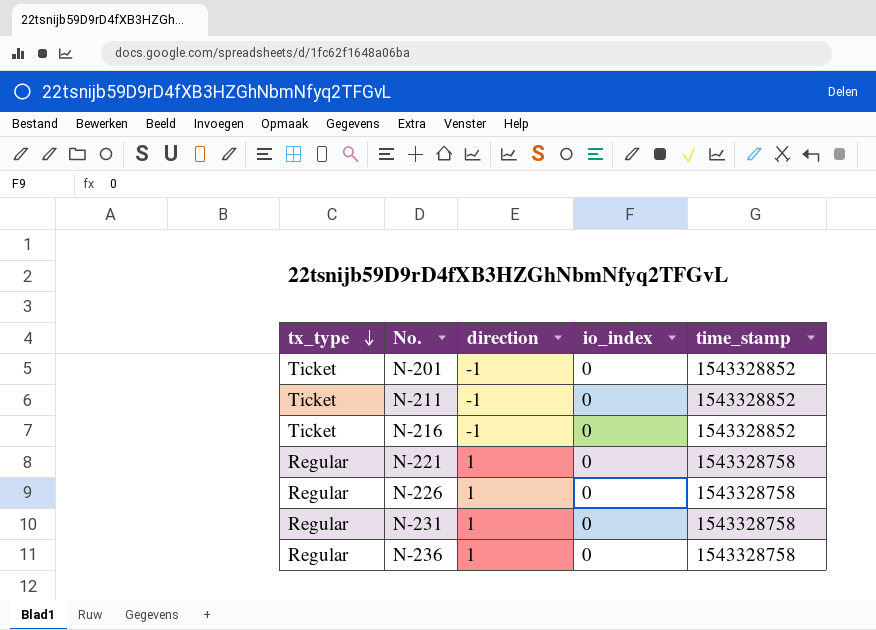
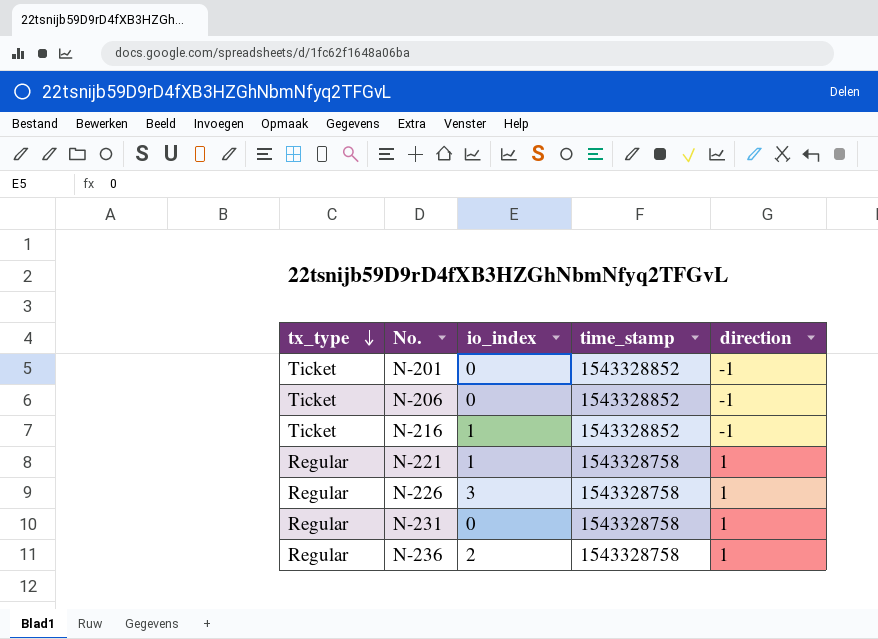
column direction | position: 3 -> 5
row N-211: Ticket | -1 | 0 | 1543328852 -> none
row N-206: none -> Ticket | 0 | 1543328852 | -1
N-216 | io_index: 0 -> 1
N-221 | io_index: 0 -> 1
N-226 | io_index: 0 -> 3
N-236 | io_index: 0 -> 2

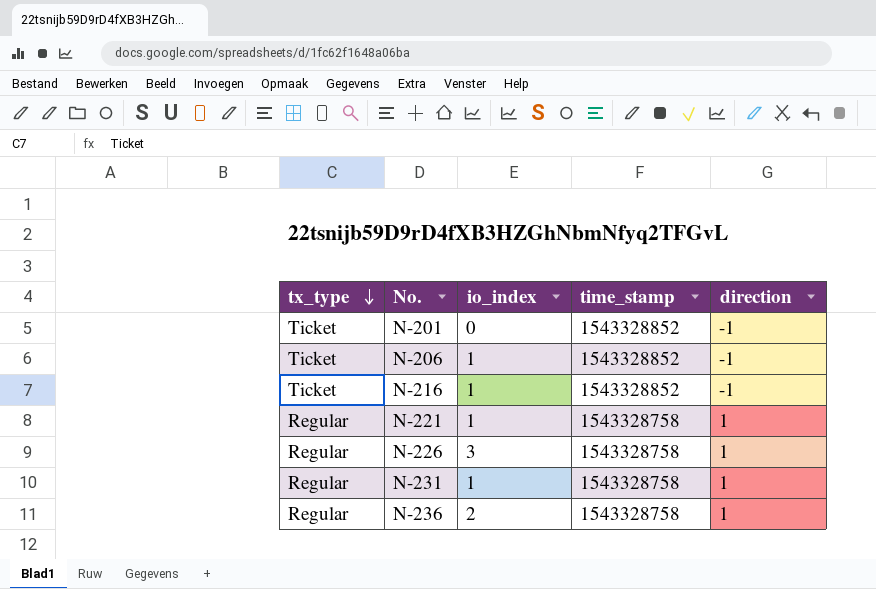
N-206 | io_index: 0 -> 1
N-231 | io_index: 0 -> 1

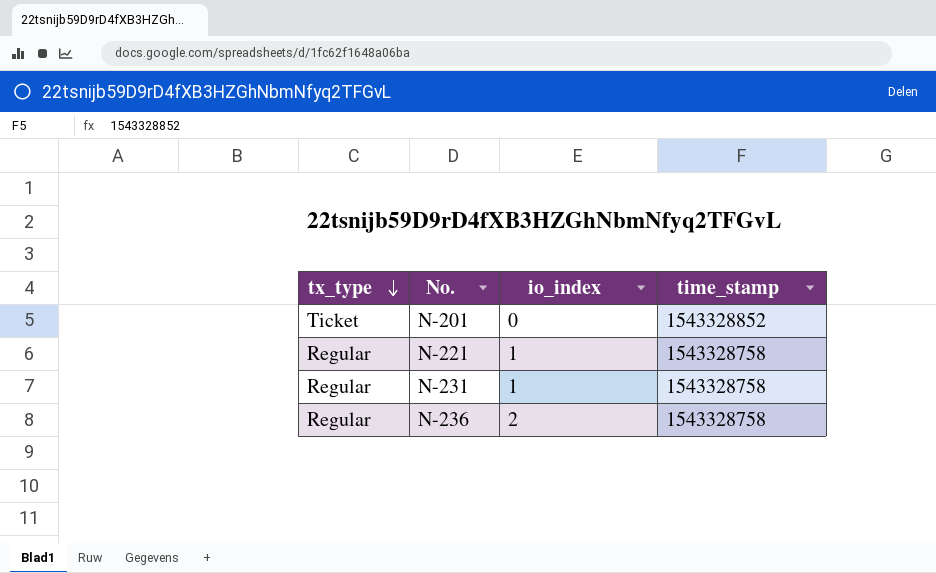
column direction | position: 5 -> none
row N-206: Ticket | 1 | 1543328852 | -1 -> none
row N-216: Ticket | 1 | 1543328852 | -1 -> none
row N-226: Regular | 3 | 1543328758 | 1 -> none

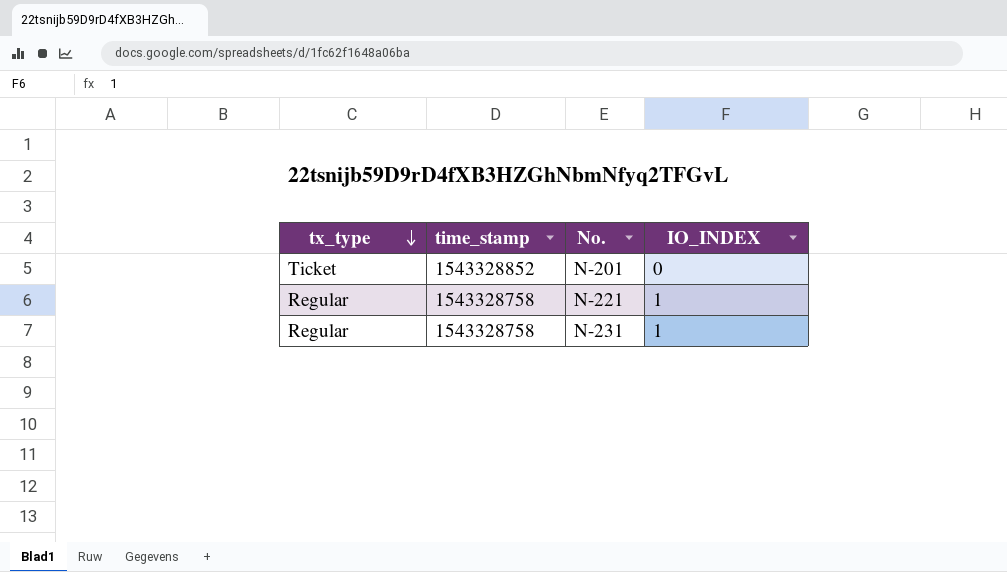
column time_stamp | position: 4 -> 2
column name: io_index -> IO_INDEX
row N-236: Regular | 2 | 1543328758 -> none

